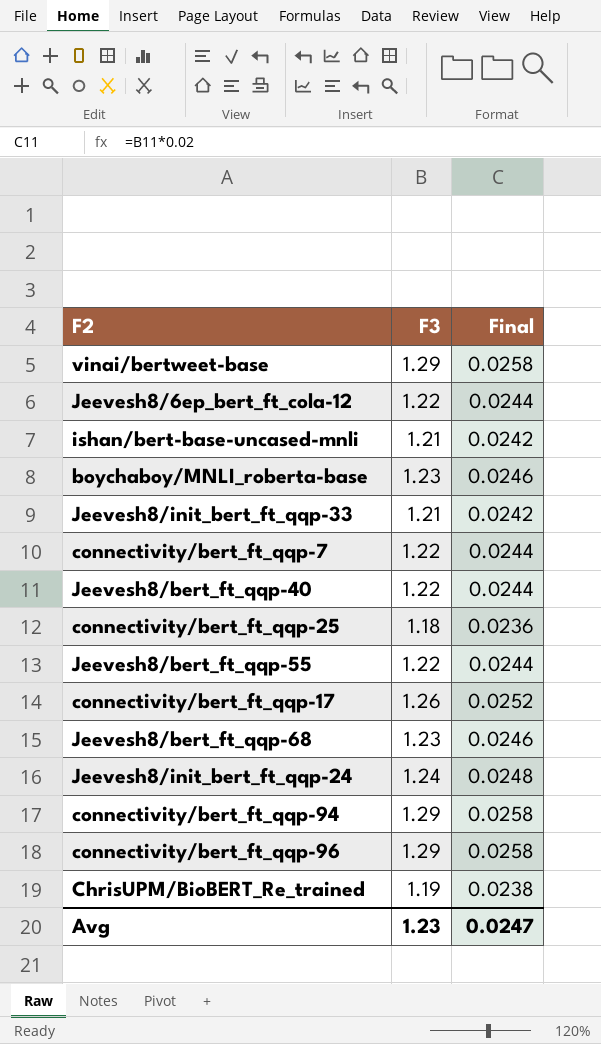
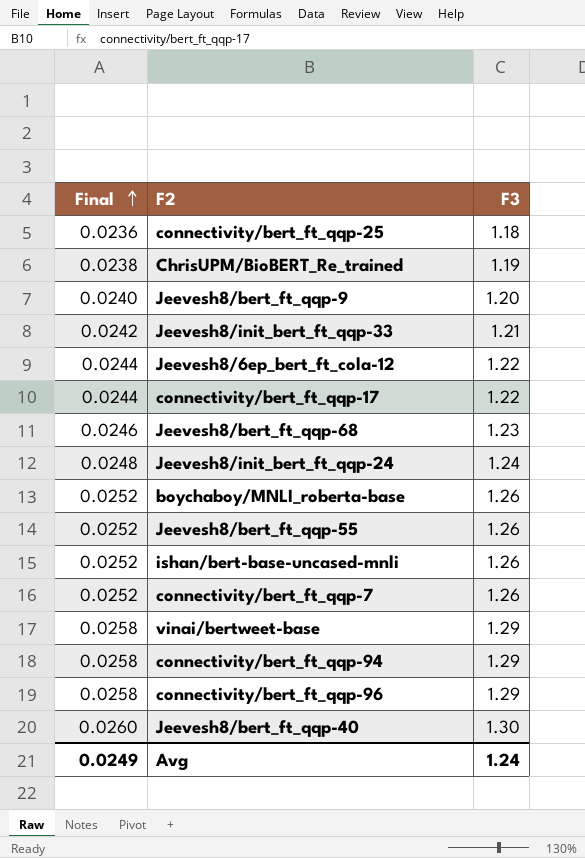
row order: none -> Final ascending
column Final | position: 3 -> 1
row Jeevesh8/bert_ft_qqp-9: none -> 0.0240 | 1.20
connectivity/bert_ft_qqp-17 | Final: 0.0252 -> 0.0244
connectivity/bert_ft_qqp-17 | F3: 1.26 -> 1.22
boychaboy/MNLI_roberta-base | Final: 0.0246 -> 0.0252
boychaboy/MNLI_roberta-base | F3: 1.23 -> 1.26
Jeevesh8/bert_ft_qqp-55 | Final: 0.0244 -> 0.0252
Jeevesh8/bert_ft_qqp-55 | F3: 1.22 -> 1.26
ishan/bert-base-uncased-mnli | Final: 0.0242 -> 0.0252
ishan/bert-base-uncased-mnli | F3: 1.21 -> 1.26
connectivity/bert_ft_qqp-7 | Final: 0.0244 -> 0.0252
connectivity/bert_ft_qqp-7 | F3: 1.22 -> 1.26
Jeevesh8/bert_ft_qqp-40 | Final: 0.0244 -> 0.0260
Jeevesh8/bert_ft_qqp-40 | F3: 1.22 -> 1.30
Avg | Final: 0.0247 -> 0.0249
Avg | F3: 1.23 -> 1.24

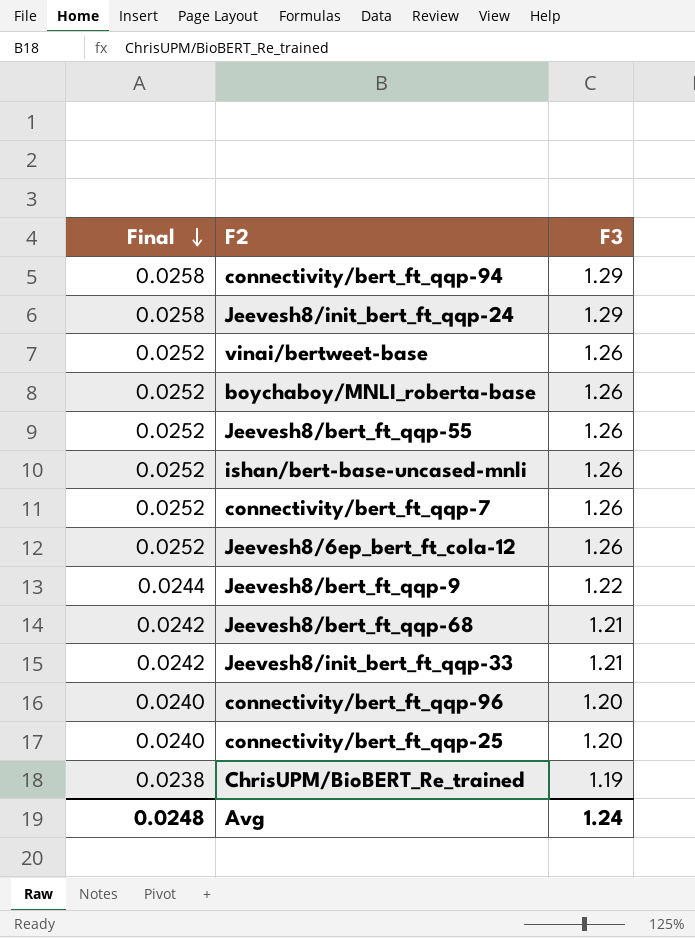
row order: Final ascending -> Final descending
row connectivity/bert_ft_qqp-17: 0.0244 | 1.22 -> none
row Jeevesh8/bert_ft_qqp-40: 0.0260 | 1.30 -> none
Jeevesh8/init_bert_ft_qqp-24 | Final: 0.0248 -> 0.0258
Jeevesh8/init_bert_ft_qqp-24 | F3: 1.24 -> 1.29
vinai/bertweet-base | Final: 0.0258 -> 0.0252
vinai/bertweet-base | F3: 1.29 -> 1.26
Jeevesh8/6ep_bert_ft_cola-12 | Final: 0.0244 -> 0.0252
Jeevesh8/6ep_bert_ft_cola-12 | F3: 1.22 -> 1.26
Jeevesh8/bert_ft_qqp-9 | Final: 0.0240 -> 0.0244
Jeevesh8/bert_ft_qqp-9 | F3: 1.20 -> 1.22
Jeevesh8/bert_ft_qqp-68 | Final: 0.0246 -> 0.0242
Jeevesh8/bert_ft_qqp-68 | F3: 1.23 -> 1.21
connectivity/bert_ft_qqp-96 | Final: 0.0258 -> 0.0240
connectivity/bert_ft_qqp-96 | F3: 1.29 -> 1.20
connectivity/bert_ft_qqp-25 | Final: 0.0236 -> 0.0240
connectivity/bert_ft_qqp-25 | F3: 1.18 -> 1.20
Avg | Final: 0.0249 -> 0.0248

